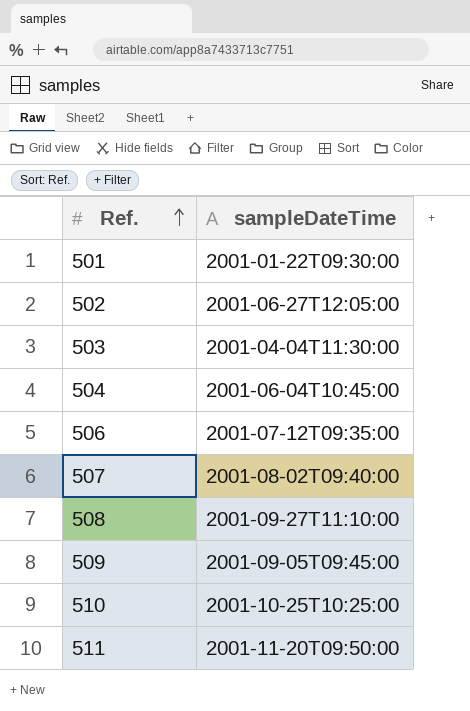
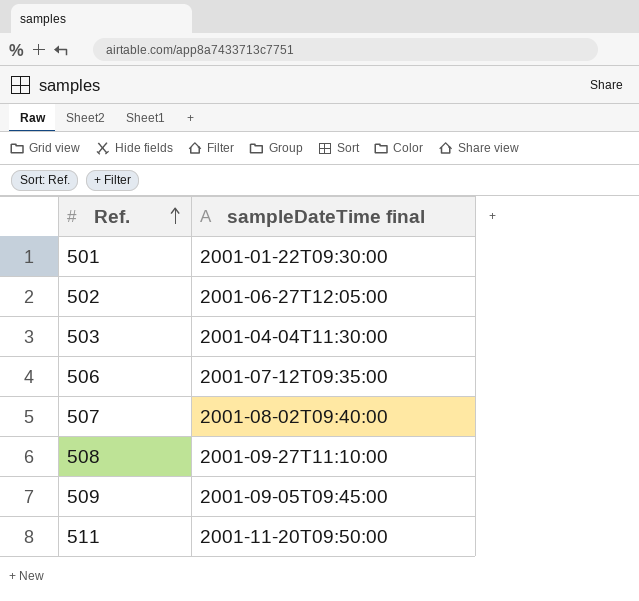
column name: sampleDateTime -> sampleDateTime final
row 504: 2001-06-04T10:45:00 -> none
row 510: 2001-10-25T10:25:00 -> none

